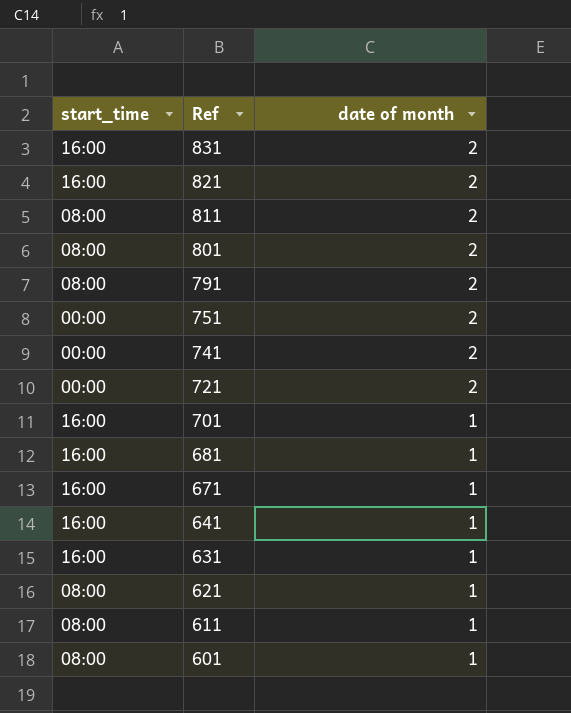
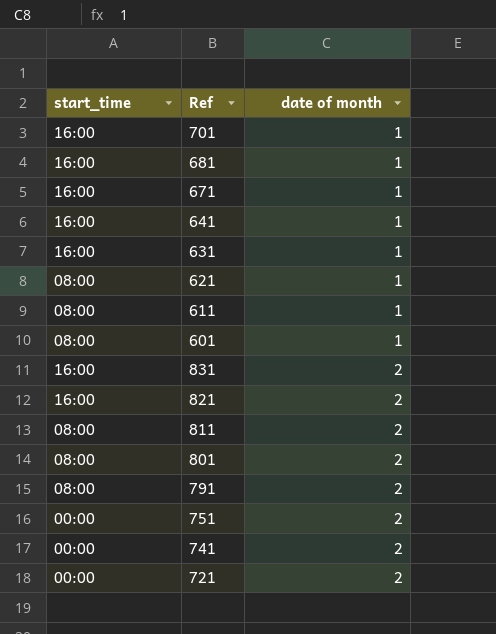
row order: Ref descending -> date of month ascending

